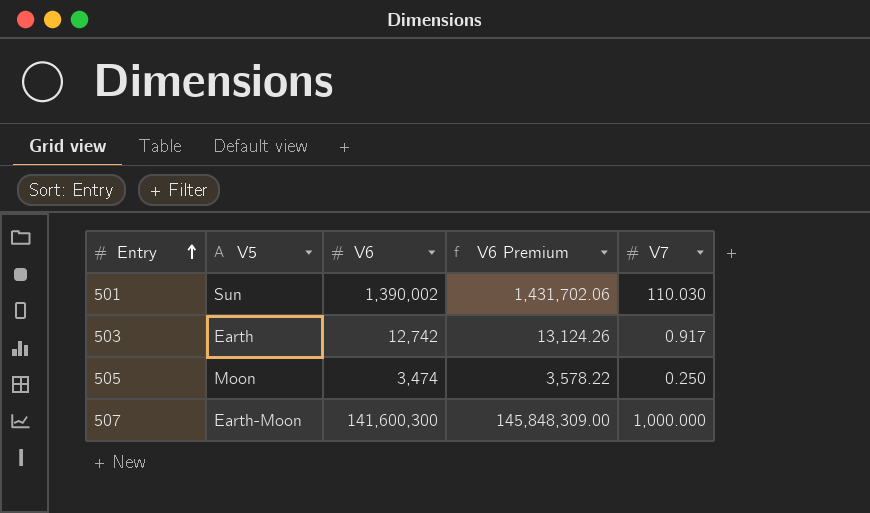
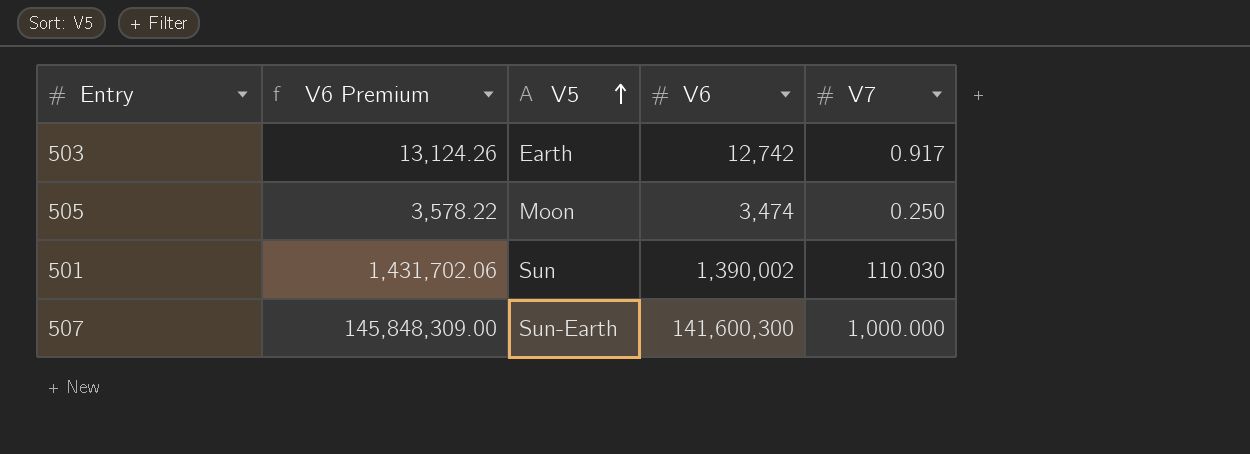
row order: Entry ascending -> V5 ascending
column V6 Premium | position: 4 -> 2
507 | V5: Earth-Moon -> Sun-Earth

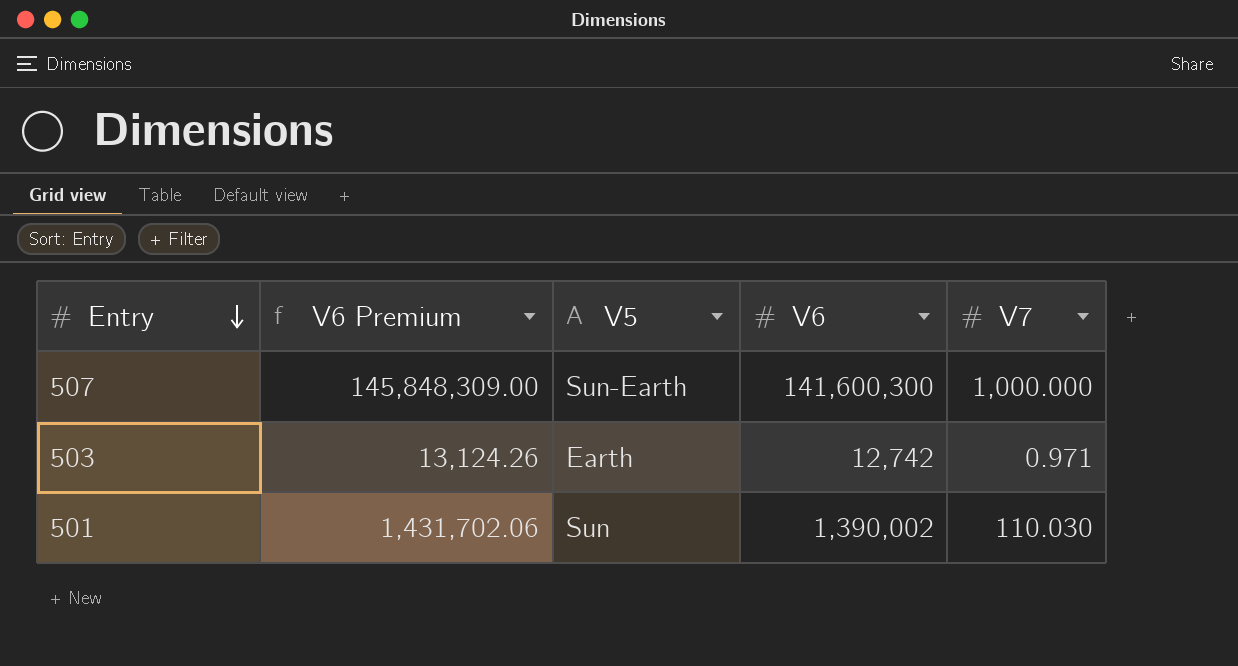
row order: V5 ascending -> Entry descending
row 505: 3,578.22 | Moon | 3,474 | 0.250 -> none
503 | V7: 0.917 -> 0.971

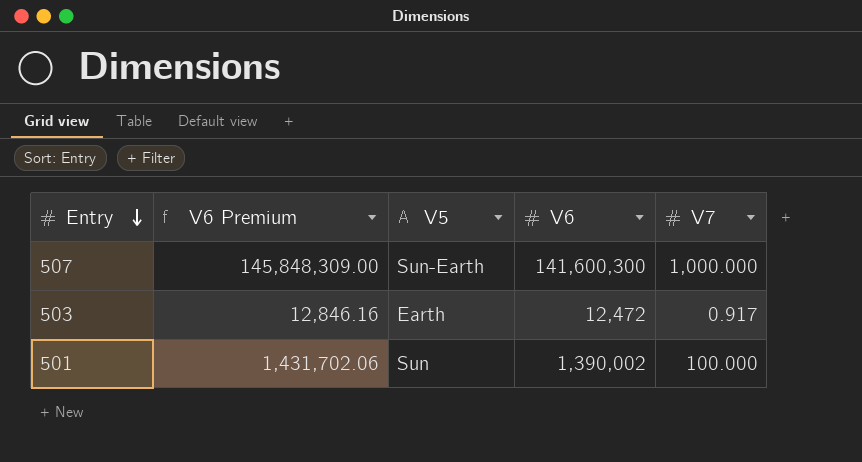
503 | V6 Premium: 13,124.26 -> 12,846.16
503 | V6: 12,742 -> 12,472
503 | V7: 0.971 -> 0.917
501 | V7: 110.030 -> 100.000

